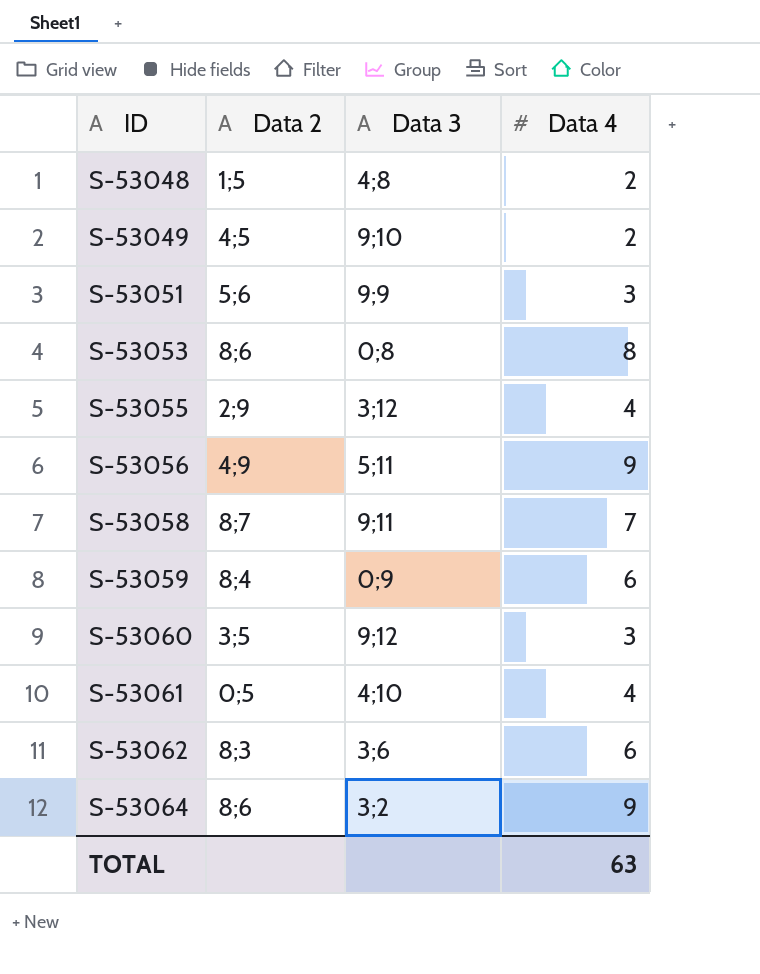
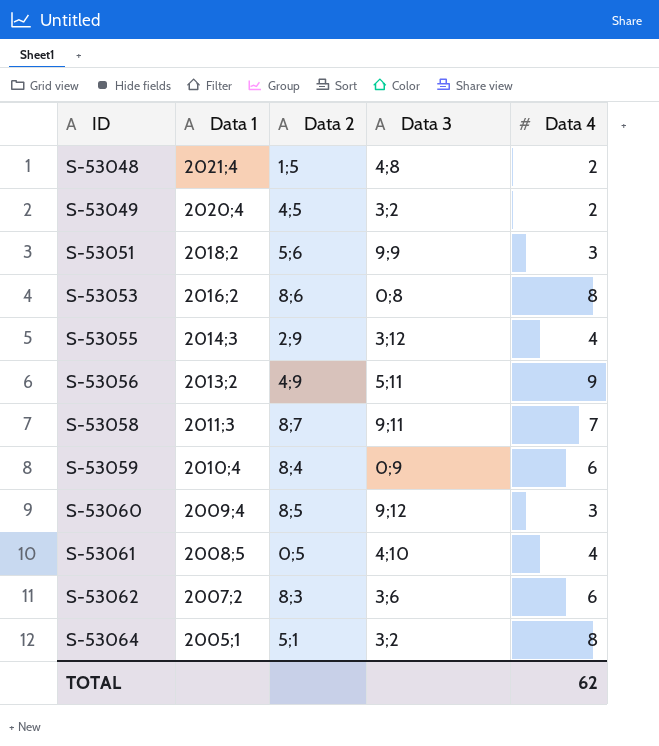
column Data 1 | position: none -> 2
S-53049 | Data 3: 9;10 -> 3;2
S-53060 | Data 2: 3;5 -> 8;5
S-53064 | Data 2: 8;6 -> 5;1
S-53064 | Data 4: 9 -> 8
TOTAL | Data 4: 63 -> 62

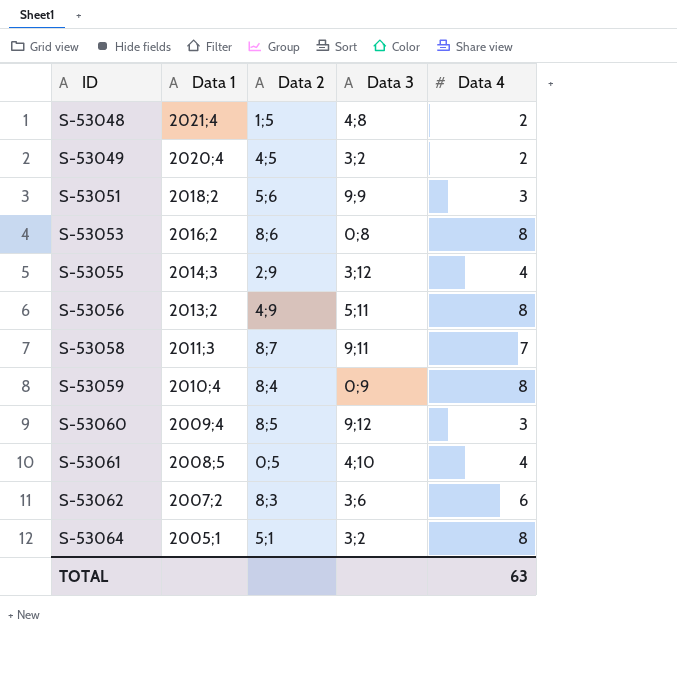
S-53056 | Data 4: 9 -> 8
S-53059 | Data 4: 6 -> 8
TOTAL | Data 4: 62 -> 63

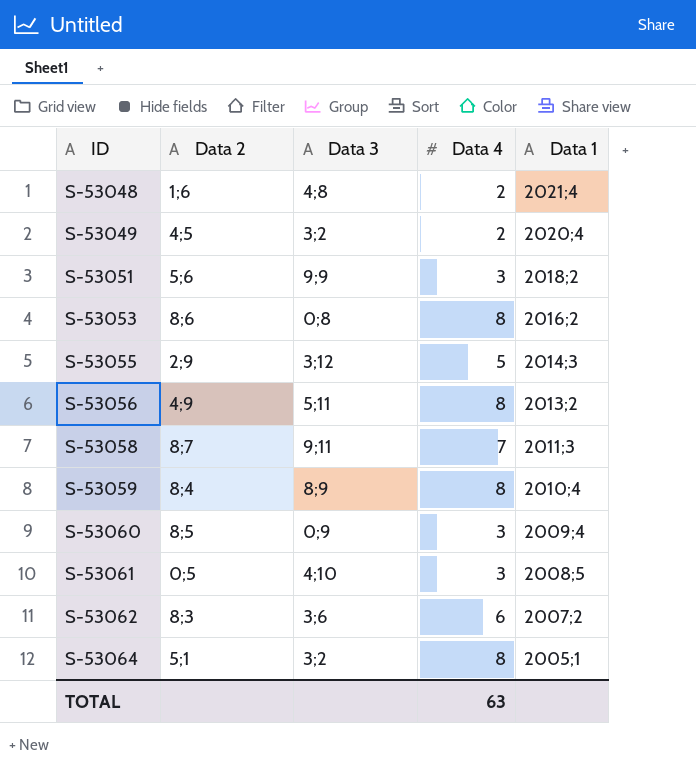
column Data 1 | position: 2 -> 5
S-53048 | Data 2: 1;5 -> 1;6
S-53055 | Data 4: 4 -> 5
S-53059 | Data 3: 0;9 -> 8;9
S-53060 | Data 3: 9;12 -> 0;9
S-53061 | Data 4: 4 -> 3

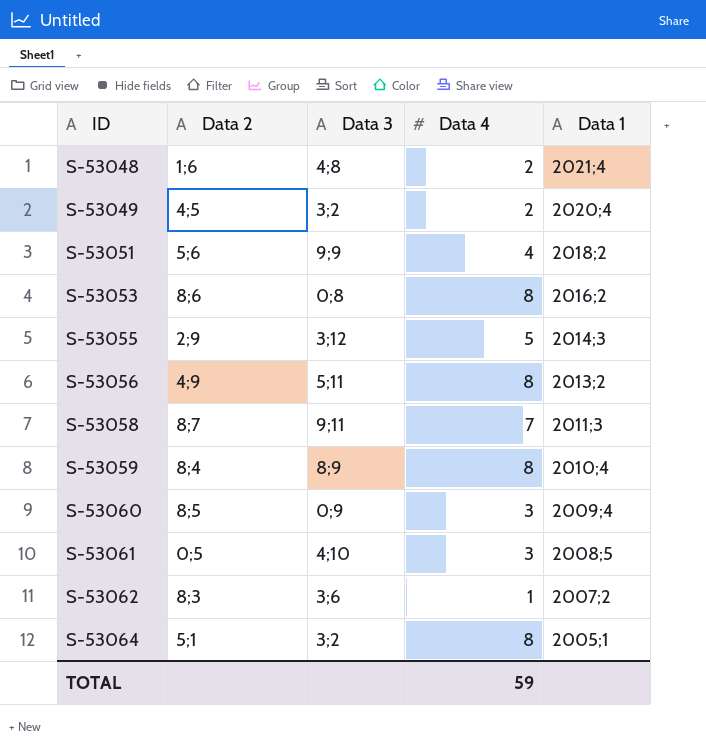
S-53051 | Data 4: 3 -> 4
S-53062 | Data 4: 6 -> 1
TOTAL | Data 4: 63 -> 59

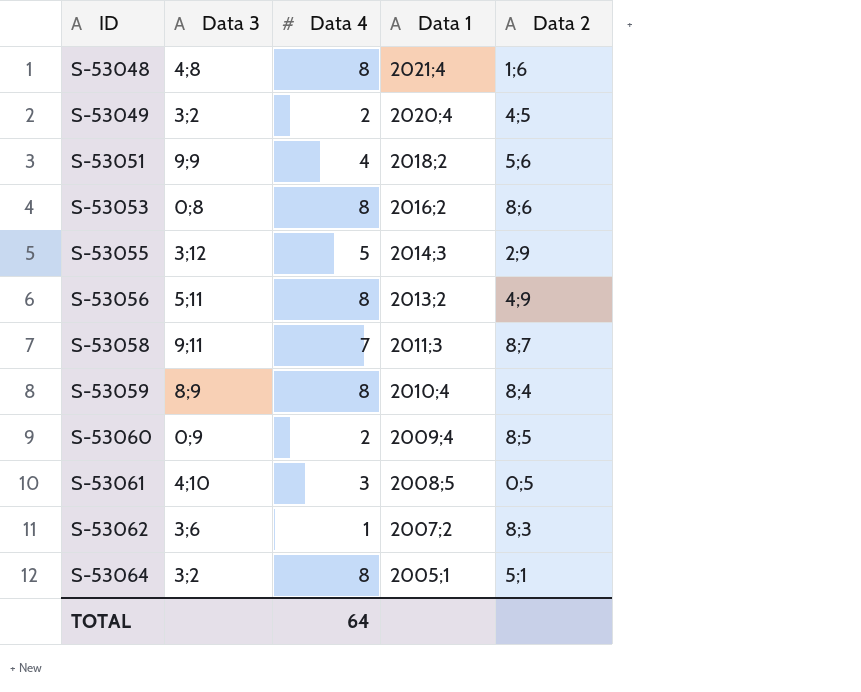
column Data 2 | position: 2 -> 5
S-53048 | Data 4: 2 -> 8
S-53060 | Data 4: 3 -> 2
TOTAL | Data 4: 59 -> 64

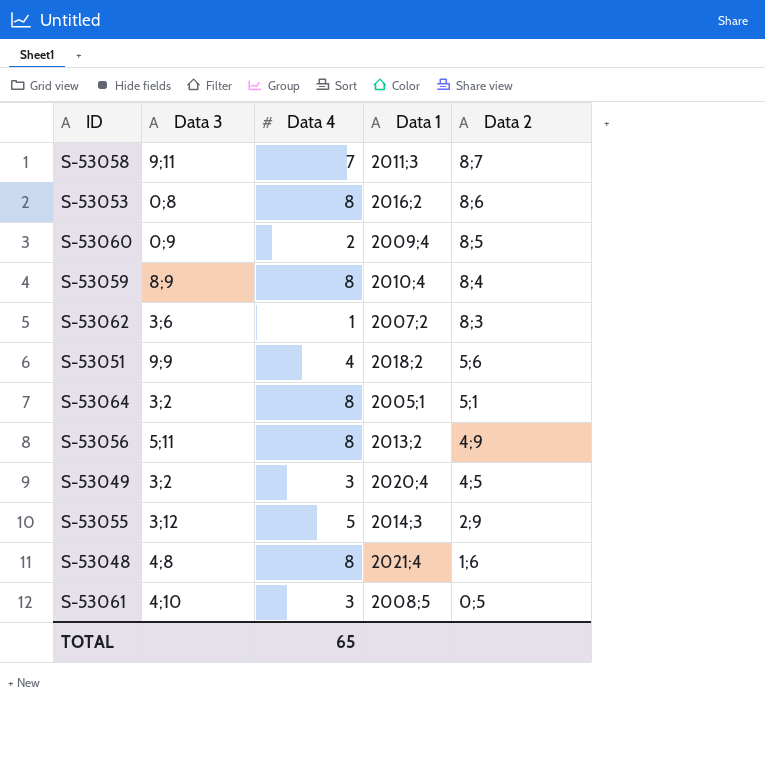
row order: ID ascending -> Data 2 descending
S-53049 | Data 4: 2 -> 3
TOTAL | Data 4: 64 -> 65

